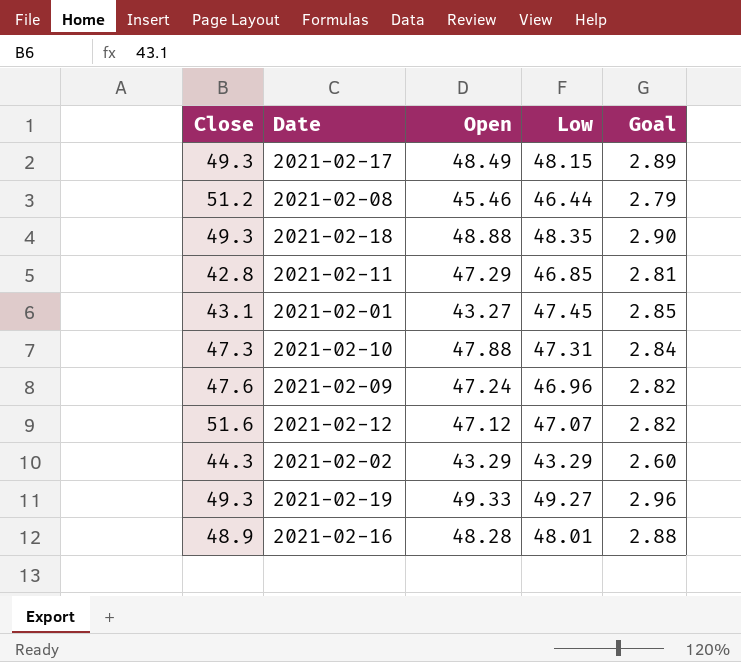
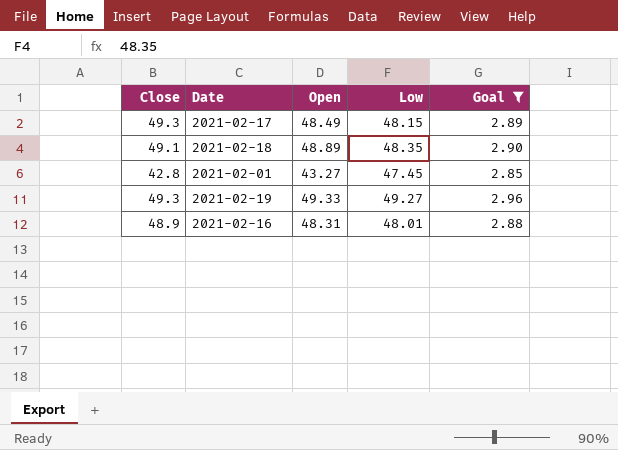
filter: none -> Goal >= 2.85
2021-02-18 | Close: 49.3 -> 49.1
2021-02-18 | Open: 48.88 -> 48.89
2021-02-01 | Close: 43.1 -> 42.8
2021-02-16 | Open: 48.28 -> 48.31

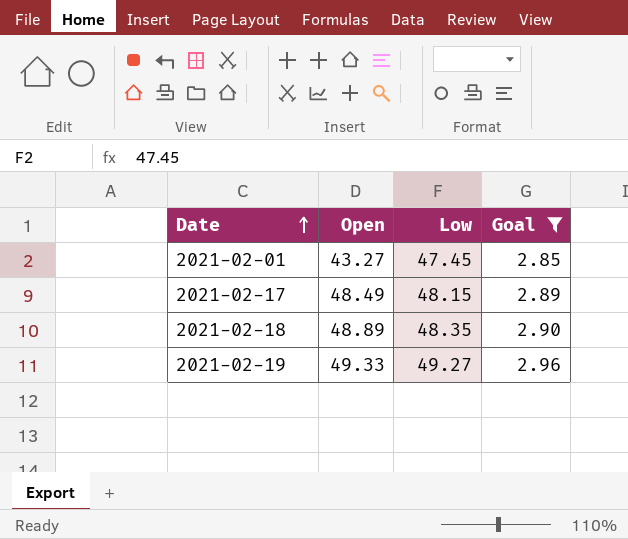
row order: none -> Date ascending
column Close | position: 1 -> none
row 2021-02-16: 48.9 | 48.31 | 48.01 | 2.88 -> none

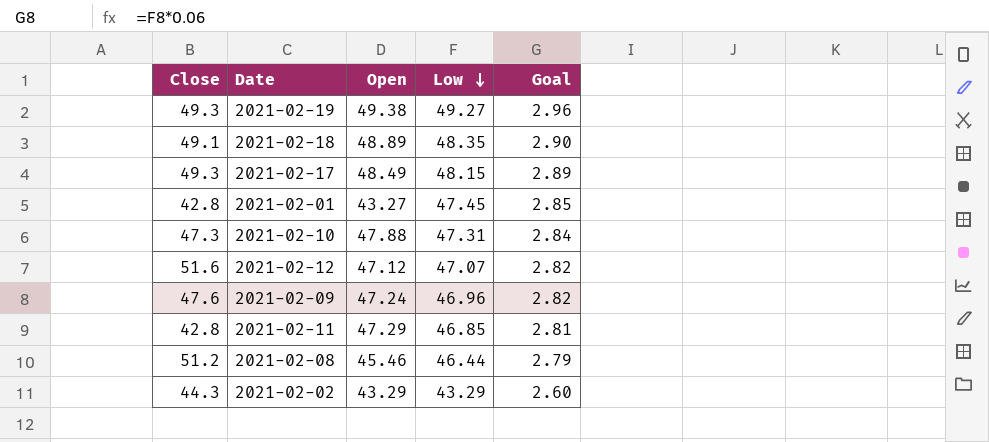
filter: Goal >= 2.85 -> none
row order: Date ascending -> Low descending
column Close | position: none -> 1
2021-02-19 | Open: 49.33 -> 49.38

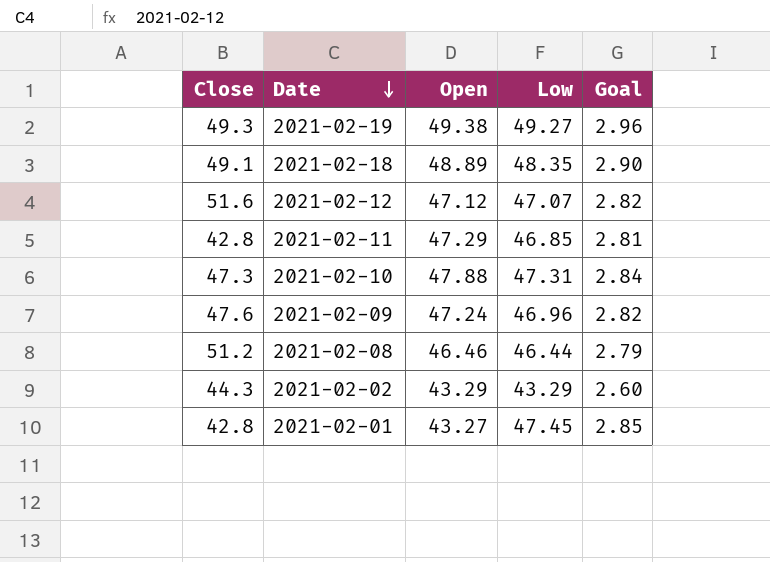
row order: Low descending -> Date descending
row 2021-02-17: 49.3 | 48.49 | 48.15 | 2.89 -> none
2021-02-08 | Open: 45.46 -> 46.46

